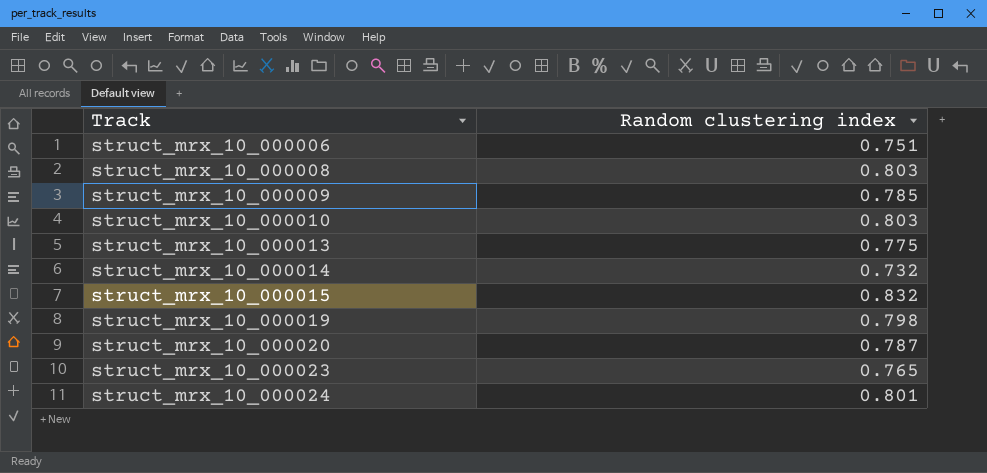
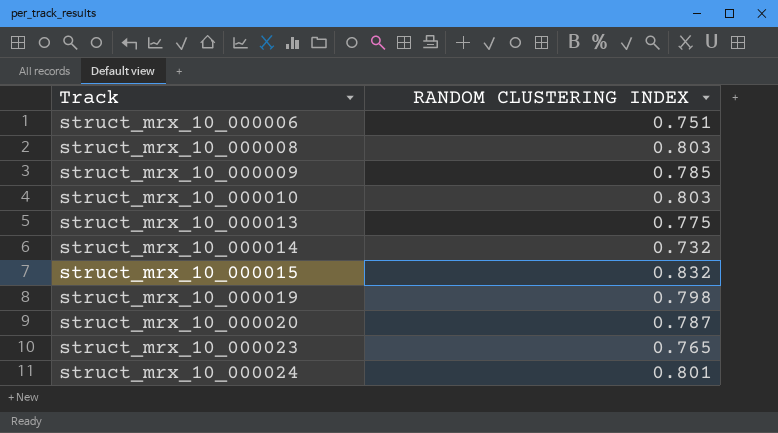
column name: Random clustering index -> RANDOM CLUSTERING INDEX

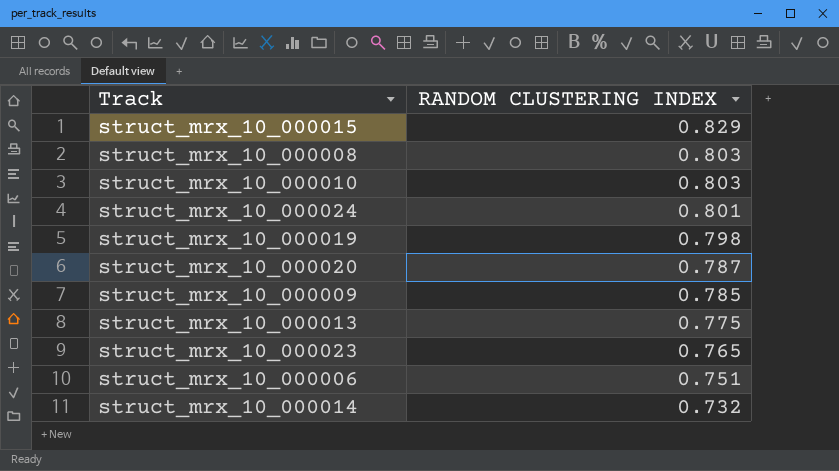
row order: Track ascending -> RANDOM CLUSTERING INDEX descending
struct_mrx_10_000015 | RANDOM CLUSTERING INDEX: 0.832 -> 0.829

